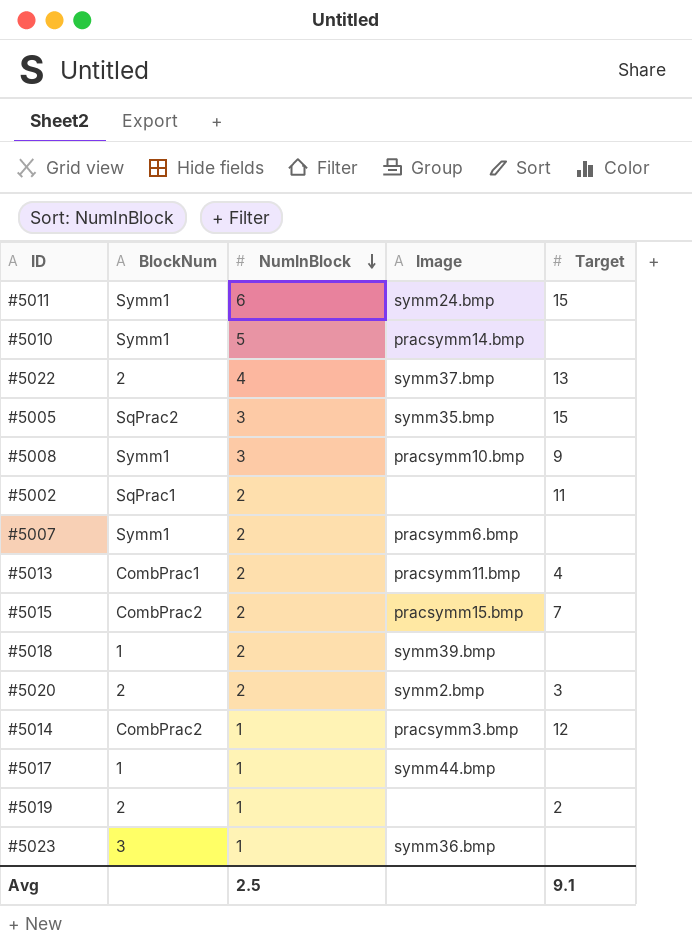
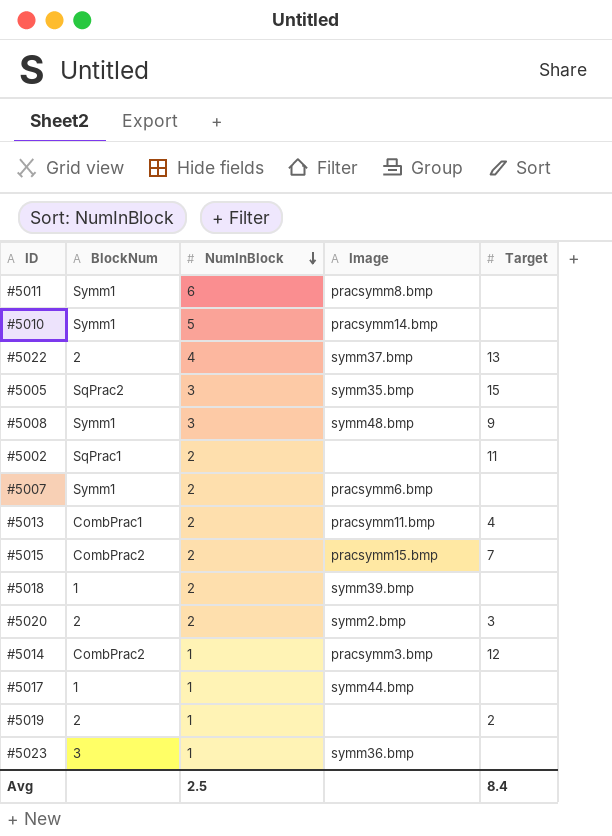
#5011 | Image: symm24.bmp -> pracsymm8.bmp
#5011 | Target: 15 -> none
#5008 | Image: pracsymm10.bmp -> symm48.bmp
Avg | Target: 9.1 -> 8.4

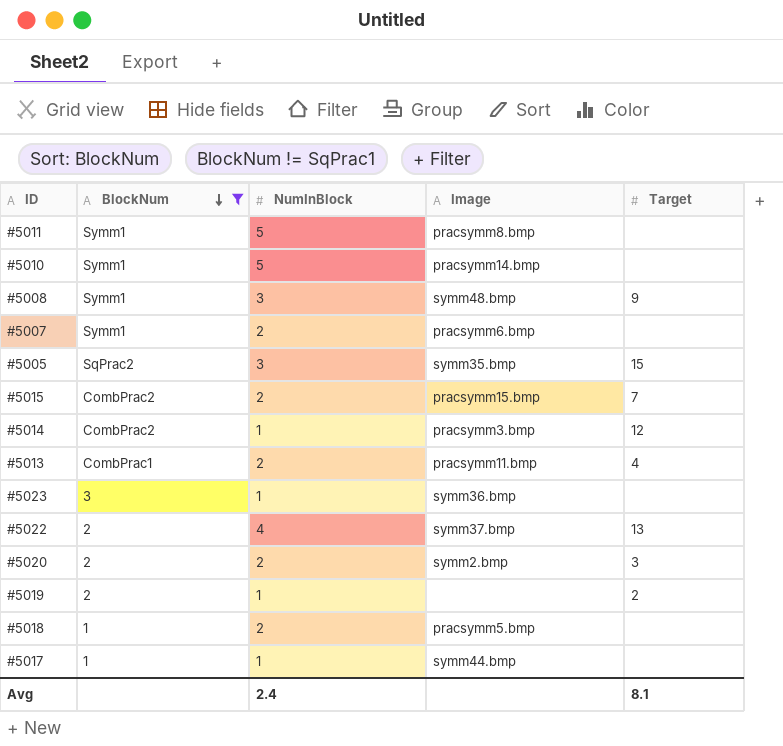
filter: none -> BlockNum != SqPrac1
row order: NumInBlock descending -> BlockNum descending
#5011 | NumInBlock: 6 -> 5
#5018 | Image: symm39.bmp -> pracsymm5.bmp
Avg | NumInBlock: 2.5 -> 2.4
Avg | Target: 8.4 -> 8.1

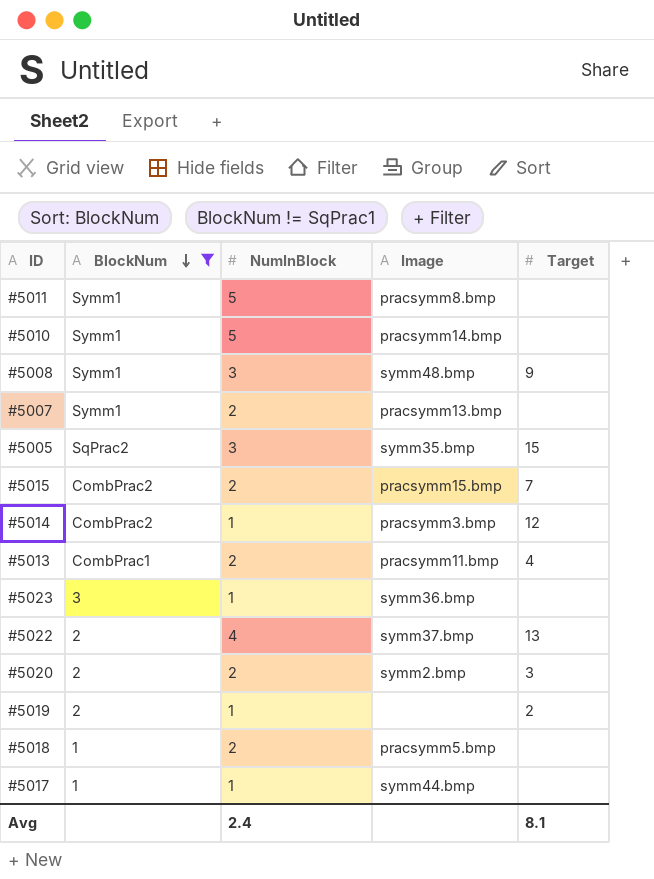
#5007 | Image: pracsymm6.bmp -> pracsymm13.bmp

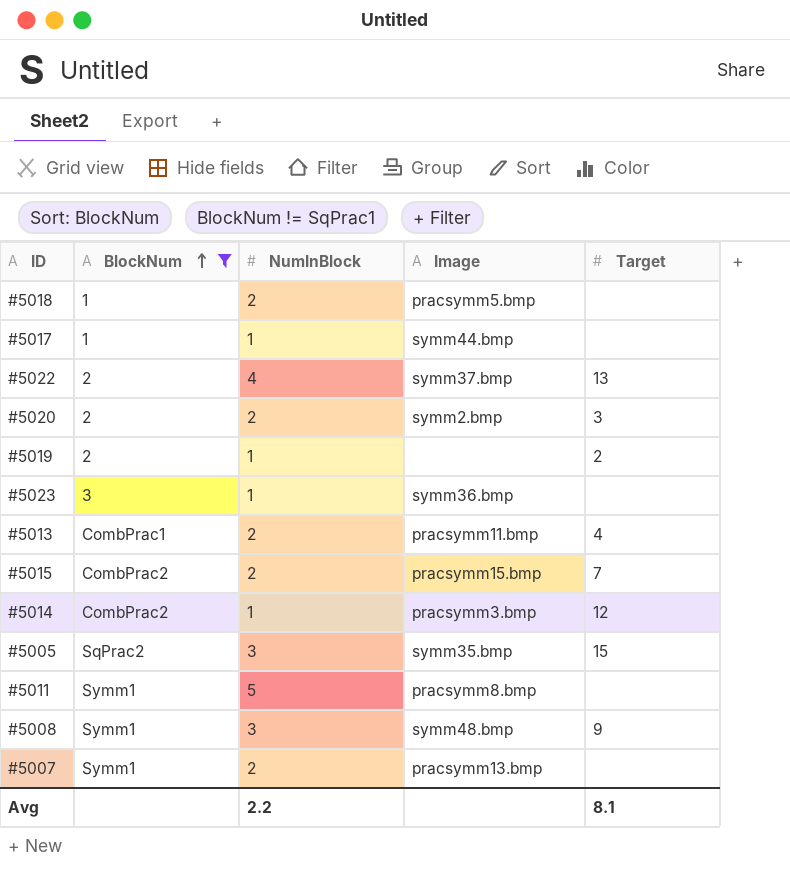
row order: BlockNum descending -> BlockNum ascending
row #5010: Symm1 | 5 | pracsymm14.bmp | none -> none
Avg | NumInBlock: 2.4 -> 2.2

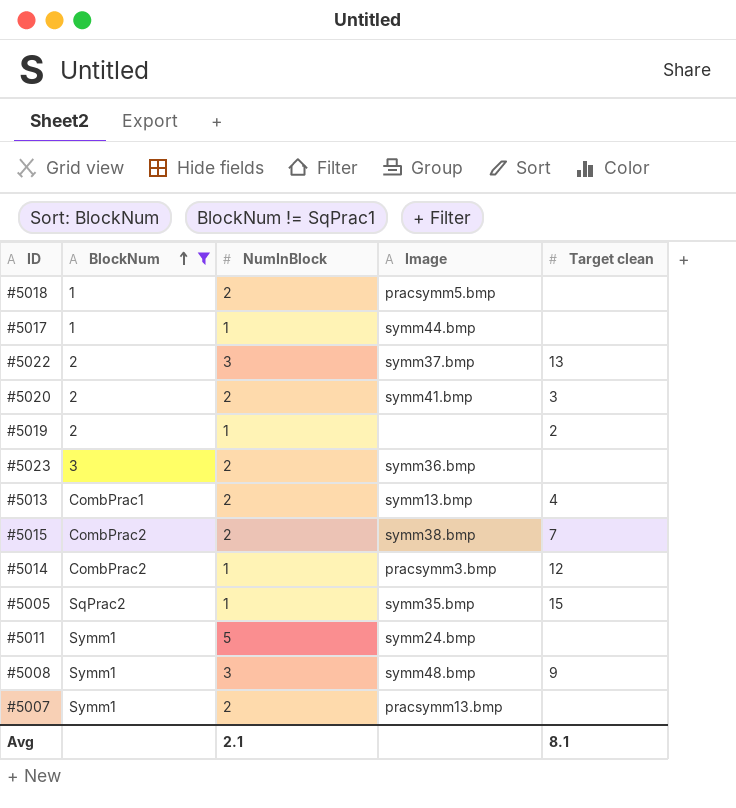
column name: Target -> Target clean
#5022 | NumInBlock: 4 -> 3
#5020 | Image: symm2.bmp -> symm41.bmp
#5023 | NumInBlock: 1 -> 2
#5013 | Image: pracsymm11.bmp -> symm13.bmp
#5015 | Image: pracsymm15.bmp -> symm38.bmp
#5005 | NumInBlock: 3 -> 1
#5011 | Image: pracsymm8.bmp -> symm24.bmp
Avg | NumInBlock: 2.2 -> 2.1

